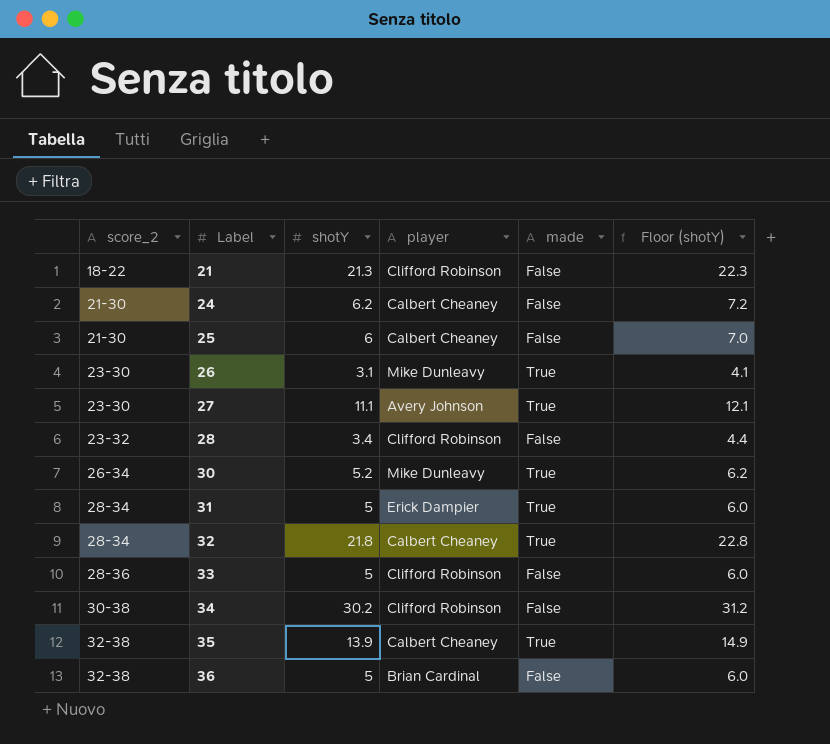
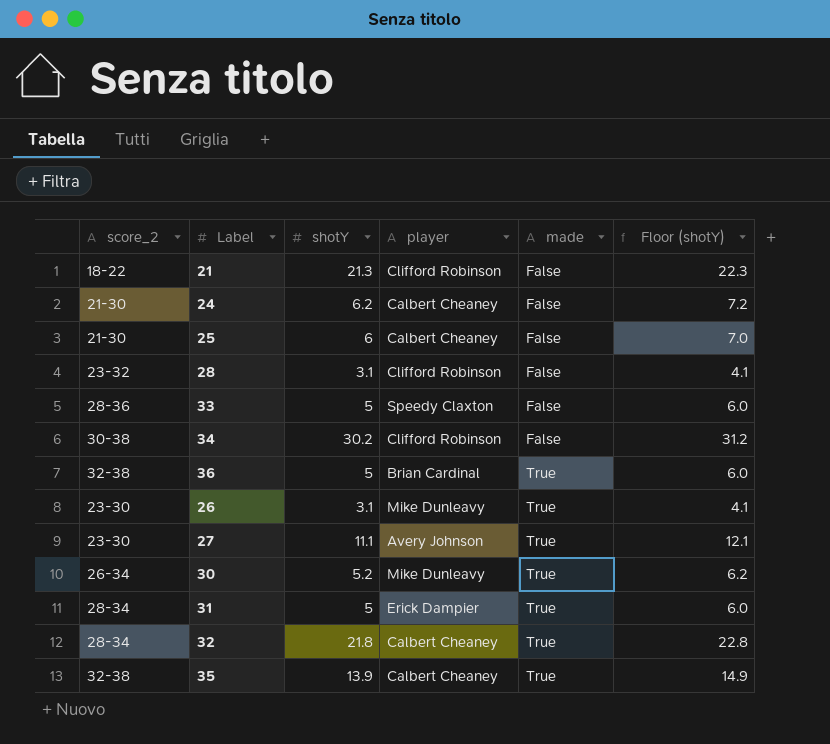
row order: score_2 ascending -> made ascending
28 | shotY: 3.4 -> 3.1
28 | Floor (shotY): 4.4 -> 4.1
33 | player: Clifford Robinson -> Speedy Claxton
36 | made: False -> True

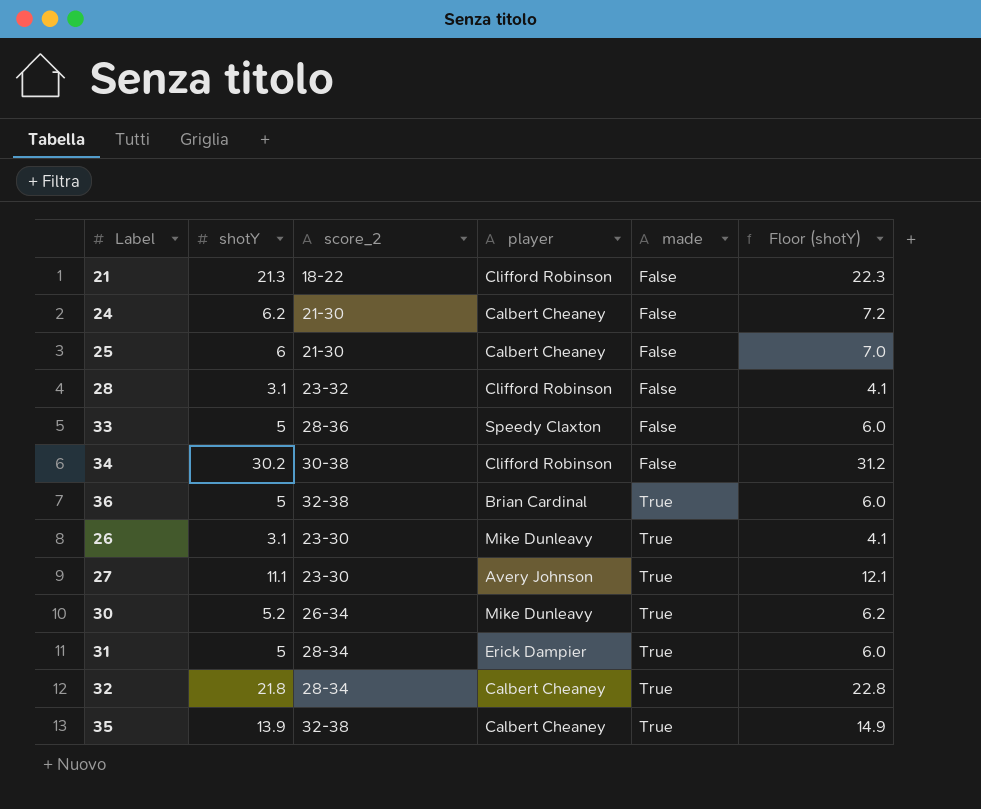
column score_2 | position: 1 -> 3

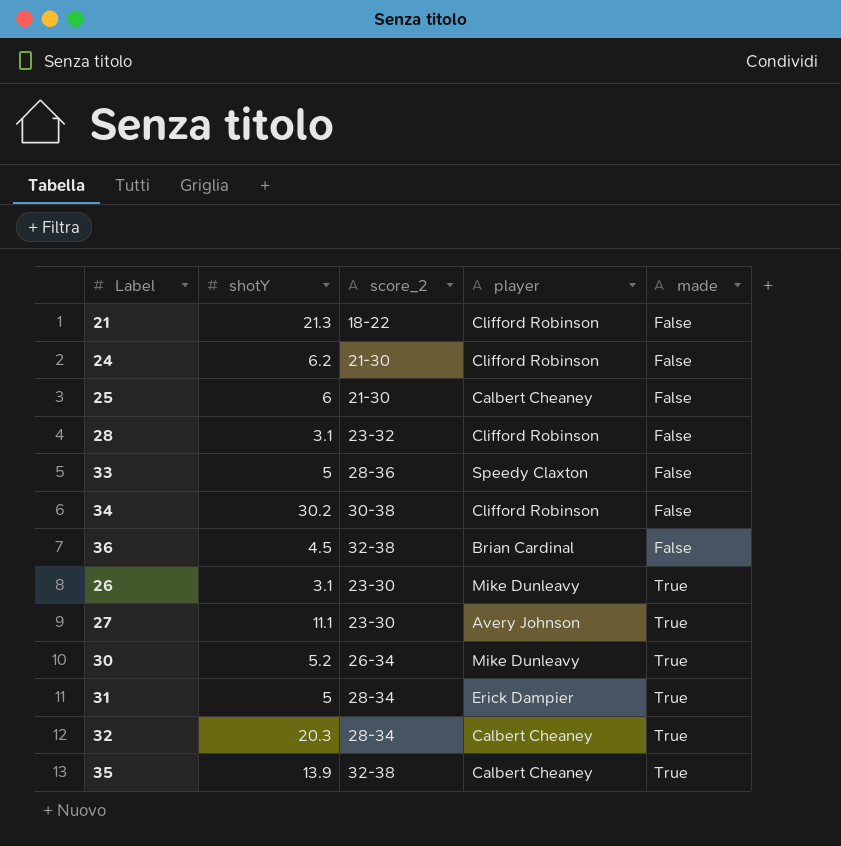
column Floor (shotY) | formula: [shotY] + 1 -> none
24 | player: Calbert Cheaney -> Clifford Robinson
36 | shotY: 5 -> 4.5
36 | made: True -> False
32 | shotY: 21.8 -> 20.3

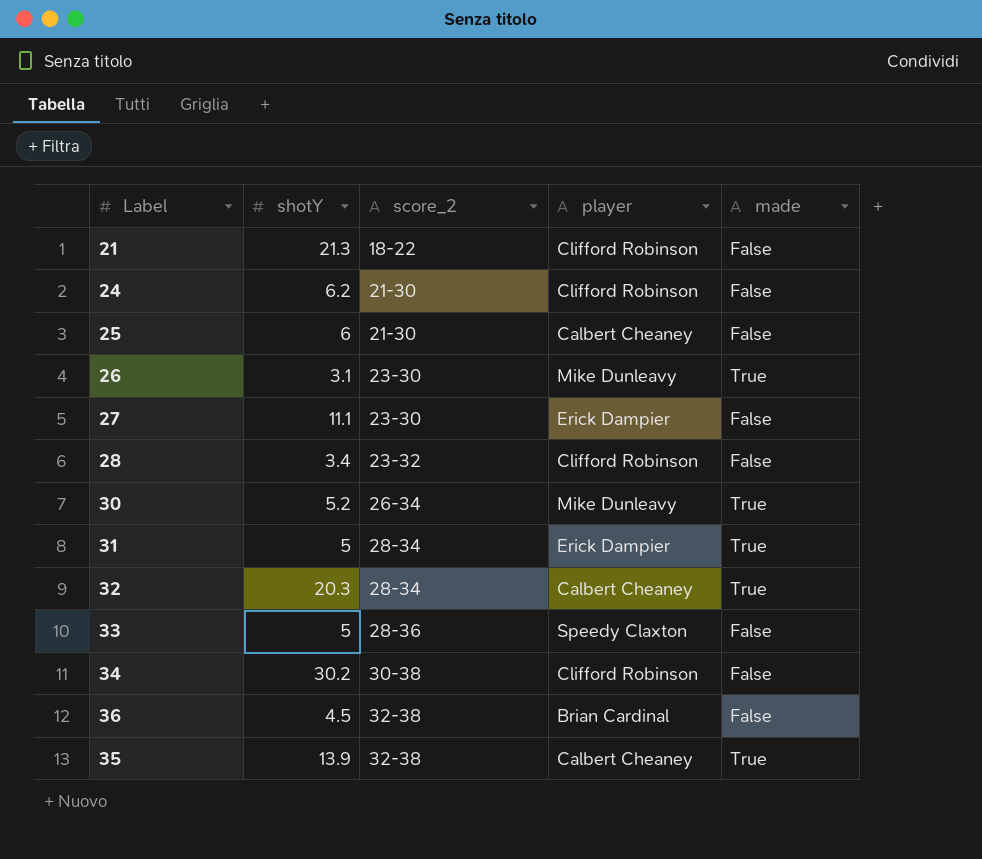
row order: made ascending -> score_2 ascending
27 | player: Avery Johnson -> Erick Dampier
27 | made: True -> False
28 | shotY: 3.1 -> 3.4

